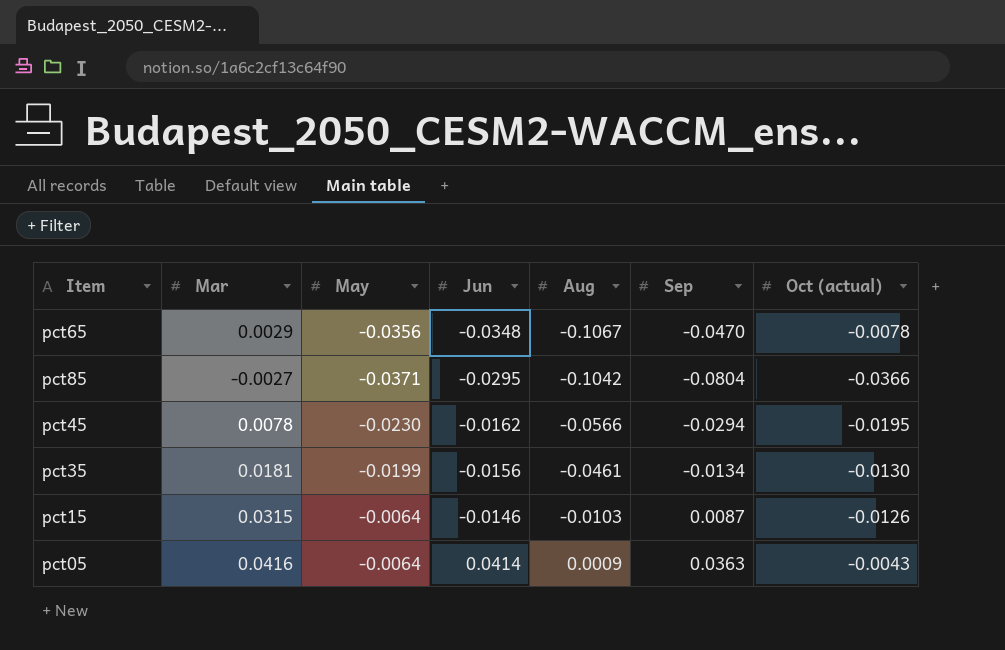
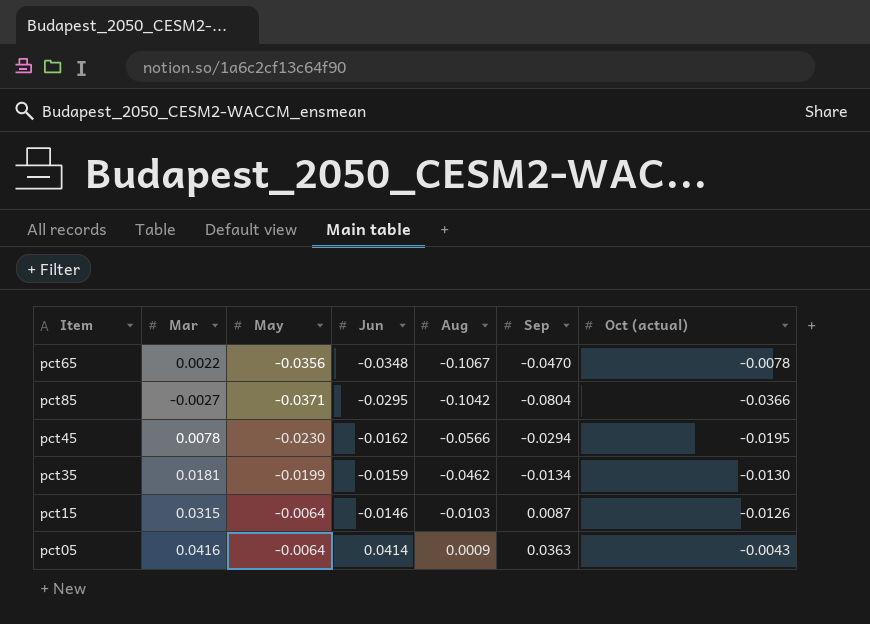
pct65 | Mar: 0.0029 -> 0.0022
pct35 | Jun: -0.0156 -> -0.0159
pct35 | Aug: -0.0461 -> -0.0462

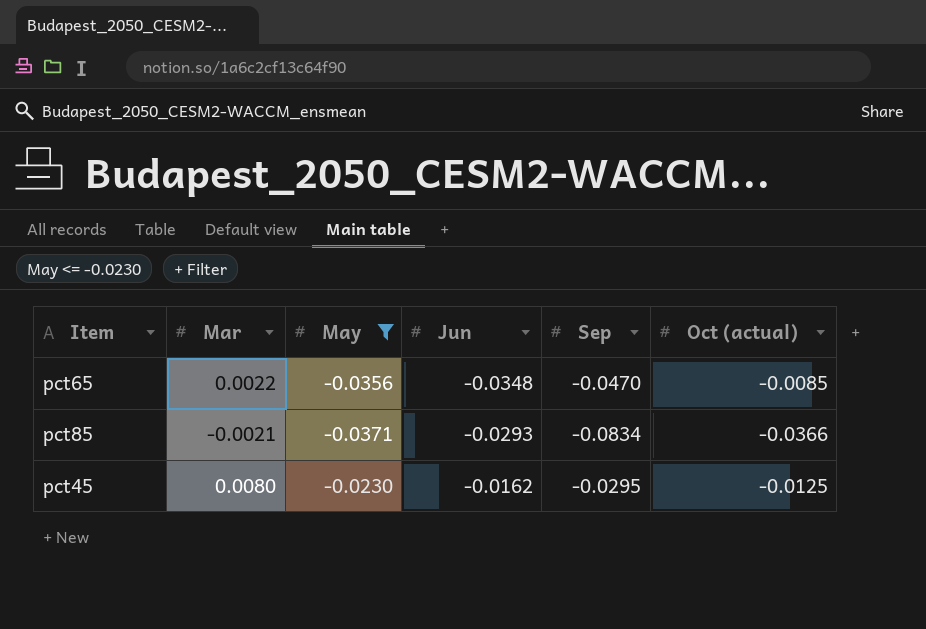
filter: none -> May <= -0.0230
column Aug | position: 5 -> none
pct65 | Oct (actual): -0.0078 -> -0.0085
pct85 | Mar: -0.0027 -> -0.0021
pct85 | Jun: -0.0295 -> -0.0293
pct85 | Sep: -0.0804 -> -0.0834
pct45 | Mar: 0.0078 -> 0.0080
pct45 | Sep: -0.0294 -> -0.0295
pct45 | Oct (actual): -0.0195 -> -0.0125

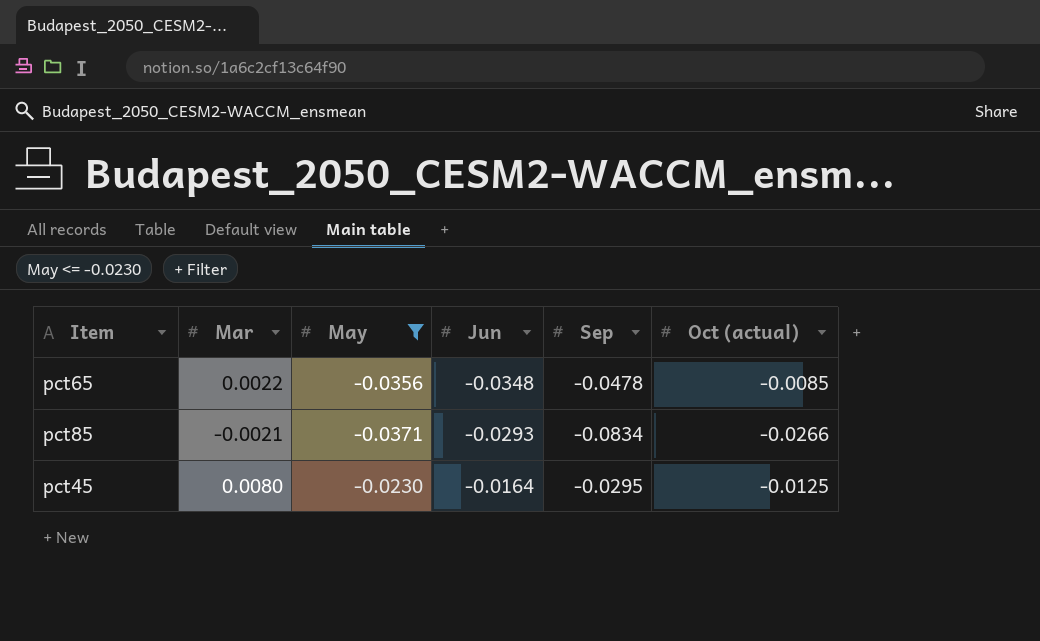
pct65 | Sep: -0.0470 -> -0.0478
pct85 | Oct (actual): -0.0366 -> -0.0266
pct45 | Jun: -0.0162 -> -0.0164

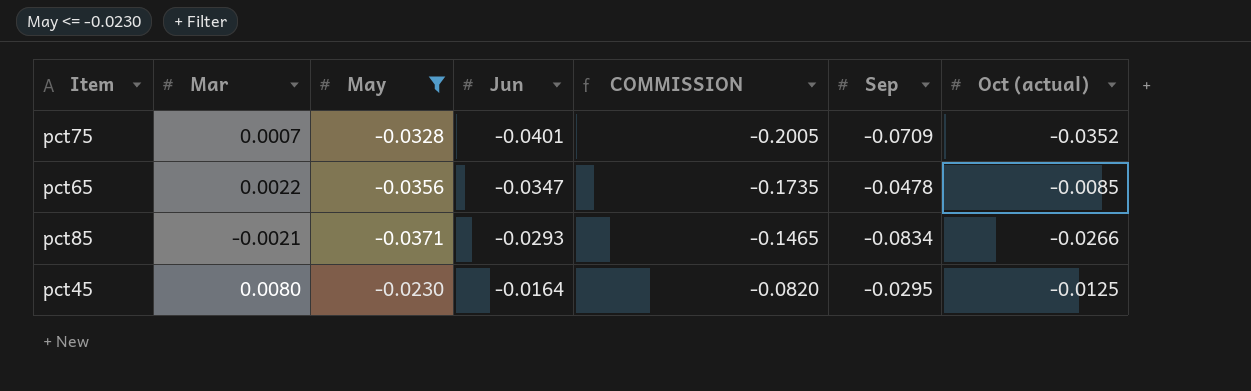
column COMMISSION | formula: none -> [Jun] * 5
row pct75: none -> 0.0007 | -0.0328 | -0.0401 | -0.2005 | -0.0709 | -0.0352
pct65 | Jun: -0.0348 -> -0.0347

